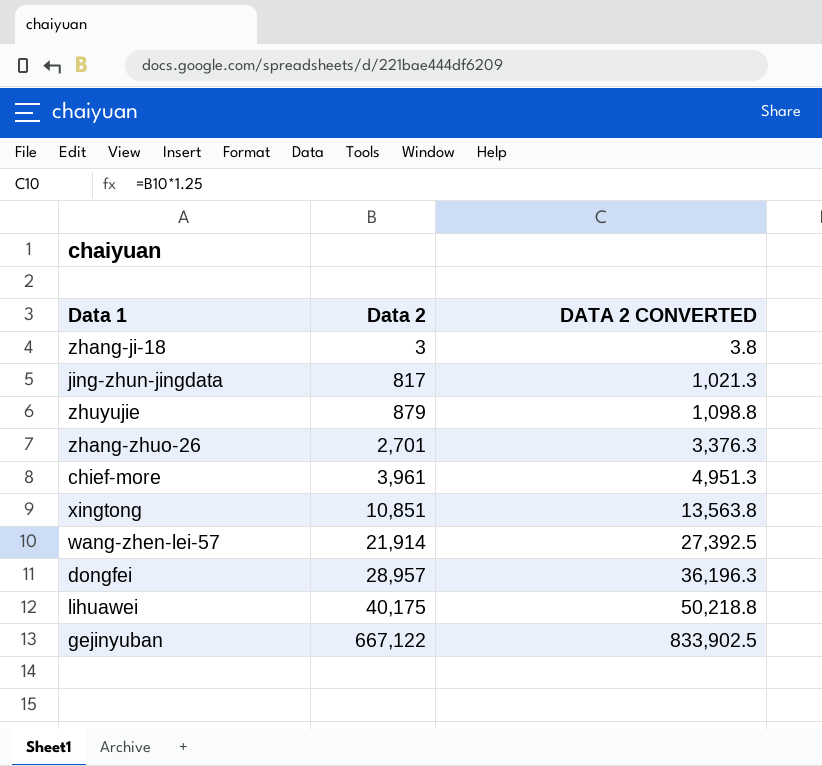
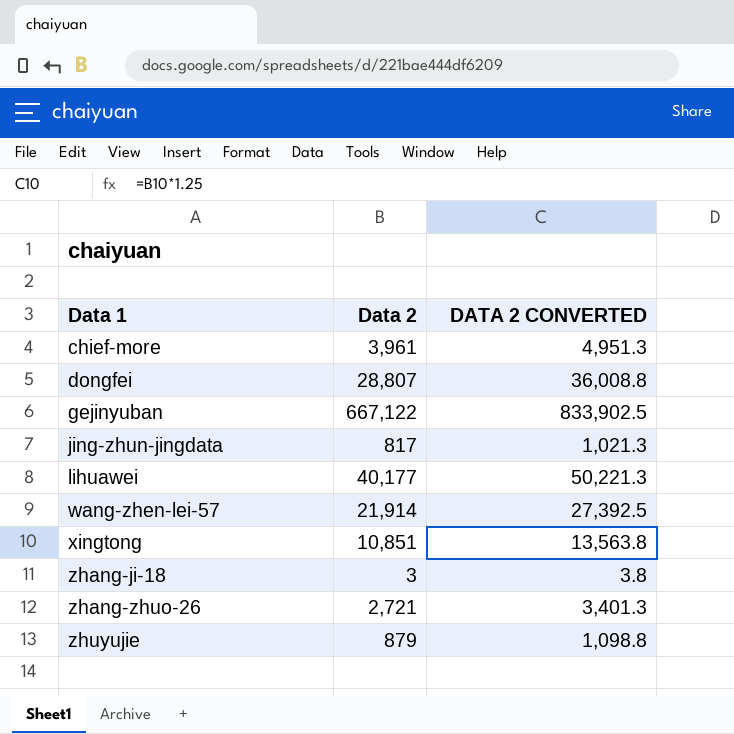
row order: Data 2 ascending -> Data 1 ascending
dongfei | Data 2: 28,957 -> 28,807
dongfei | DATA 2 CONVERTED: 36,196.3 -> 36,008.8
lihuawei | Data 2: 40,175 -> 40,177
lihuawei | DATA 2 CONVERTED: 50,218.8 -> 50,221.3
zhang-zhuo-26 | Data 2: 2,701 -> 2,721
zhang-zhuo-26 | DATA 2 CONVERTED: 3,376.3 -> 3,401.3

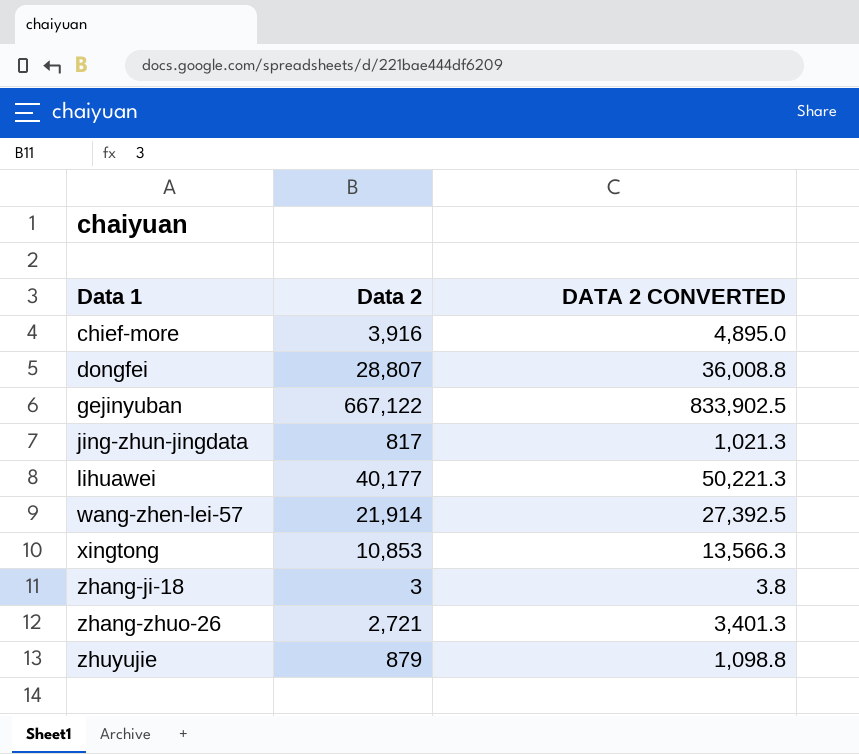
chief-more | Data 2: 3,961 -> 3,916
chief-more | DATA 2 CONVERTED: 4,951.3 -> 4,895.0
xingtong | Data 2: 10,851 -> 10,853
xingtong | DATA 2 CONVERTED: 13,563.8 -> 13,566.3

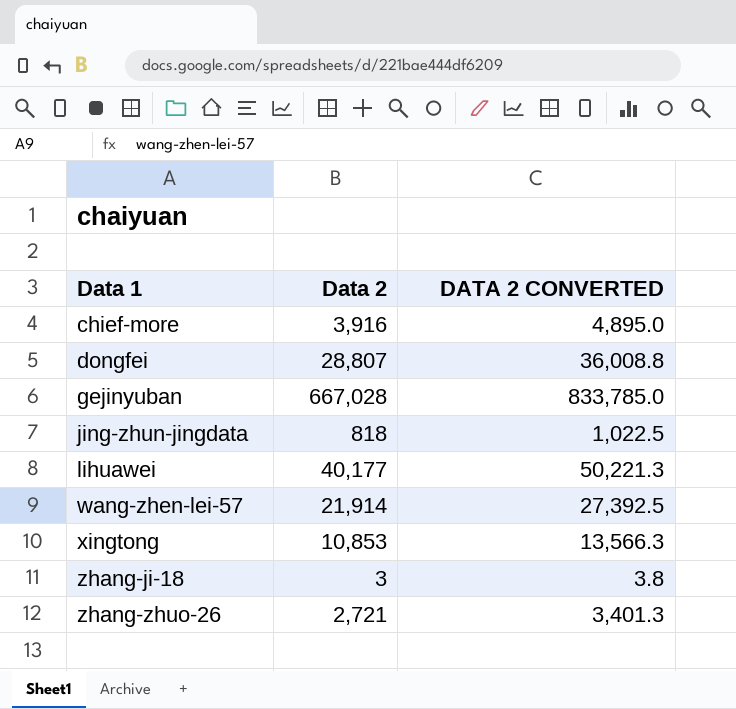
row zhuyujie: 879 | 1,098.8 -> none
gejinyuban | Data 2: 667,122 -> 667,028
gejinyuban | DATA 2 CONVERTED: 833,902.5 -> 833,785.0
jing-zhun-jingdata | Data 2: 817 -> 818
jing-zhun-jingdata | DATA 2 CONVERTED: 1,021.3 -> 1,022.5

